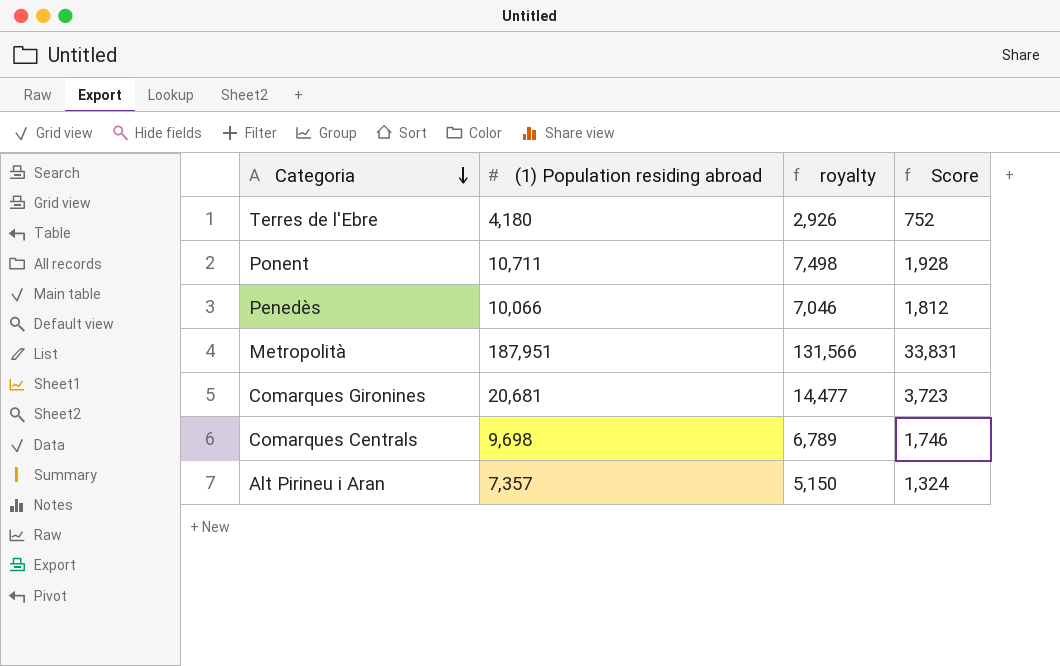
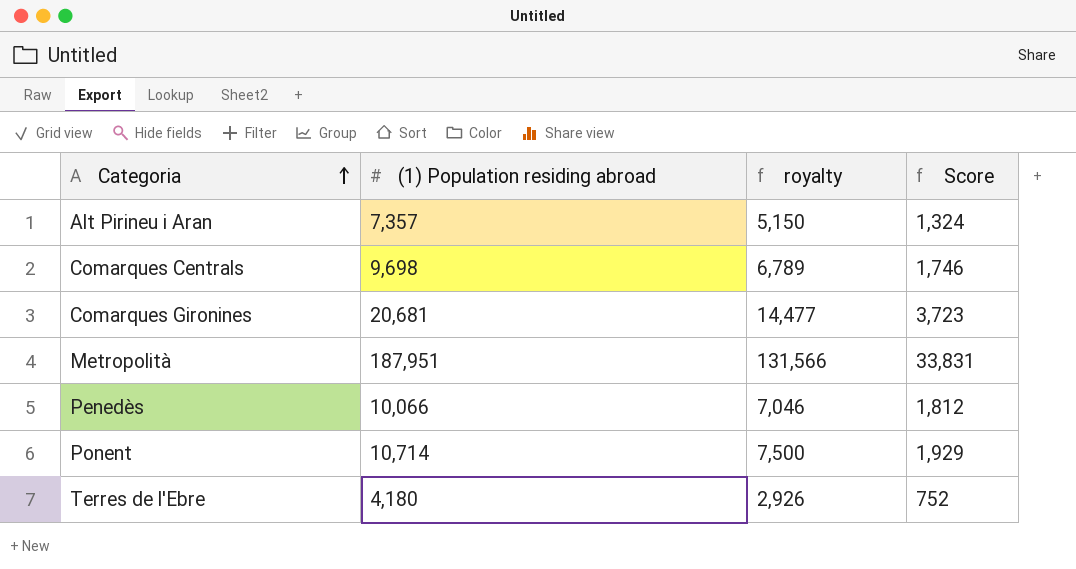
row order: Categoria descending -> Categoria ascending
Ponent | (1) Population residing abroad: 10,711 -> 10,714
Ponent | royalty: 7,498 -> 7,500
Ponent | Score: 1,928 -> 1,929

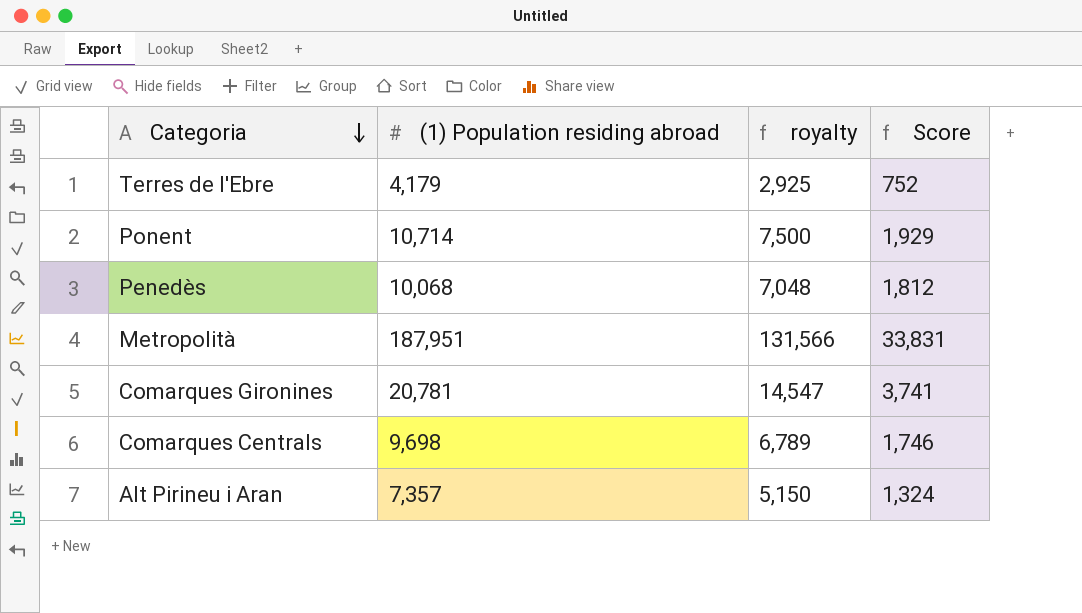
row order: Categoria ascending -> Categoria descending
Terres de l'Ebre | (1) Population residing abroad: 4,180 -> 4,179
Terres de l'Ebre | royalty: 2,926 -> 2,925
Penedès | (1) Population residing abroad: 10,066 -> 10,068
Penedès | royalty: 7,046 -> 7,048
Comarques Gironines | (1) Population residing abroad: 20,681 -> 20,781
Comarques Gironines | royalty: 14,477 -> 14,547
Comarques Gironines | Score: 3,723 -> 3,741

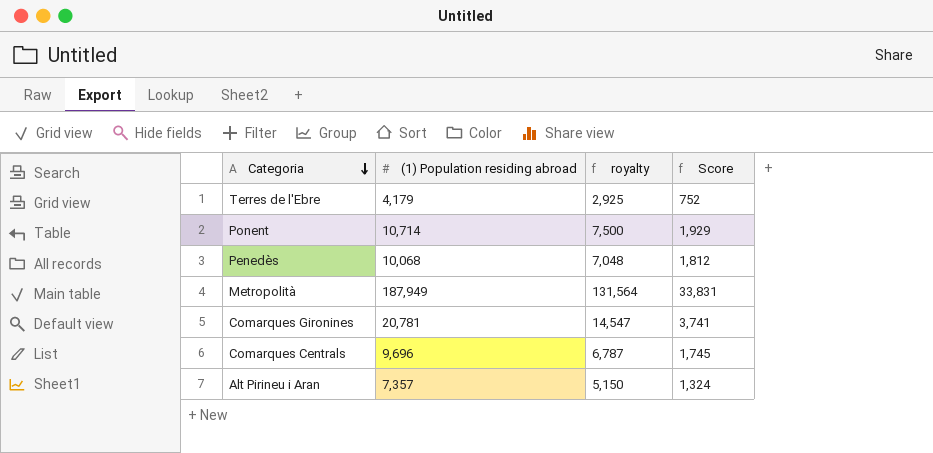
Metropolità | (1) Population residing abroad: 187,951 -> 187,949
Metropolità | royalty: 131,566 -> 131,564
Comarques Centrals | (1) Population residing abroad: 9,698 -> 9,696
Comarques Centrals | royalty: 6,789 -> 6,787
Comarques Centrals | Score: 1,746 -> 1,745

